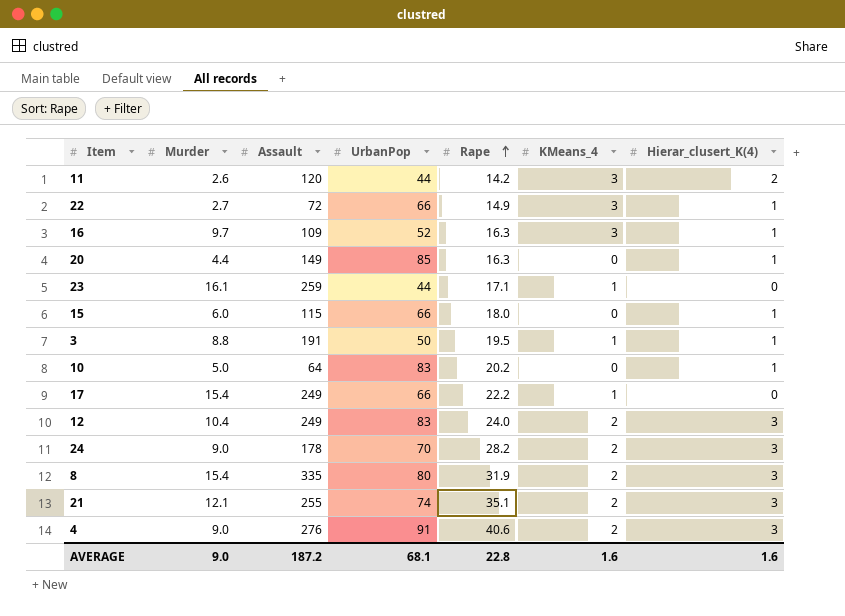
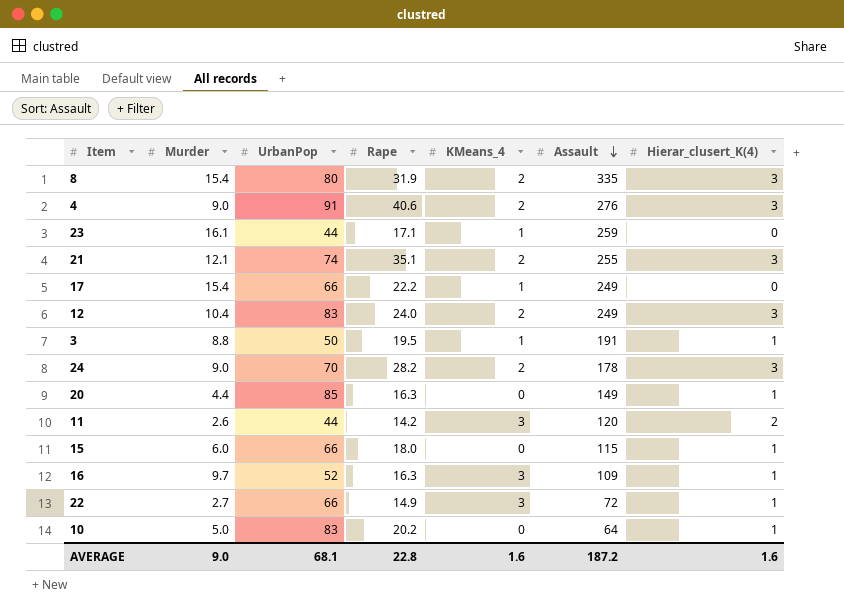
row order: Rape ascending -> Assault descending
column Assault | position: 3 -> 6

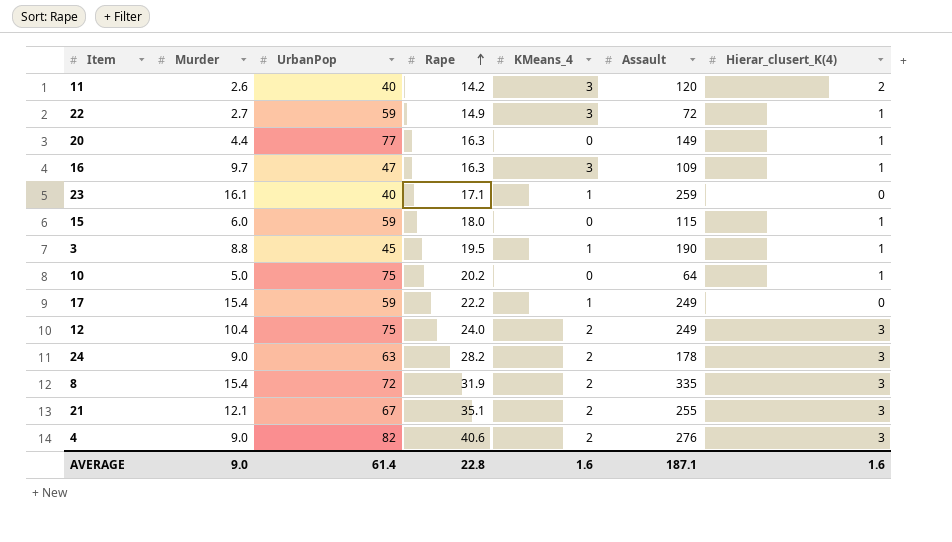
row order: Assault descending -> Rape ascending
11 | UrbanPop: 44 -> 40
22 | UrbanPop: 66 -> 59
20 | UrbanPop: 85 -> 77
16 | UrbanPop: 52 -> 47
23 | UrbanPop: 44 -> 40
15 | UrbanPop: 66 -> 59
3 | UrbanPop: 50 -> 45
3 | Assault: 191 -> 190
10 | UrbanPop: 83 -> 75
17 | UrbanPop: 66 -> 59
12 | UrbanPop: 83 -> 75
24 | UrbanPop: 70 -> 63
8 | UrbanPop: 80 -> 72
21 | UrbanPop: 74 -> 67
4 | UrbanPop: 91 -> 82
AVERAGE | UrbanPop: 68.1 -> 61.4
AVERAGE | Assault: 187.2 -> 187.1

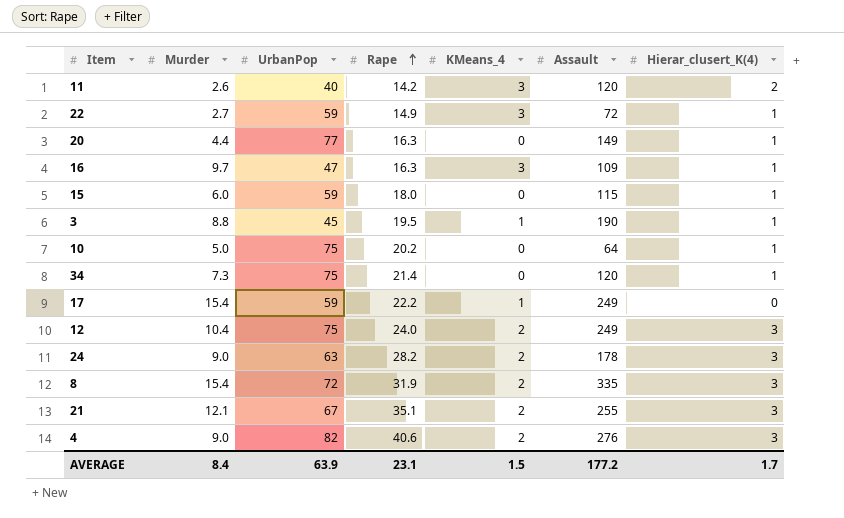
row 23: 16.1 | 40 | 17.1 | 1 | 259 | 0 -> none
row 34: none -> 7.3 | 75 | 21.4 | 0 | 120 | 1
AVERAGE | Murder: 9.0 -> 8.4
AVERAGE | UrbanPop: 61.4 -> 63.9
AVERAGE | Rape: 22.8 -> 23.1
AVERAGE | KMeans_4: 1.6 -> 1.5
AVERAGE | Assault: 187.1 -> 177.2
AVERAGE | Hierar_clusert_K(4): 1.6 -> 1.7

